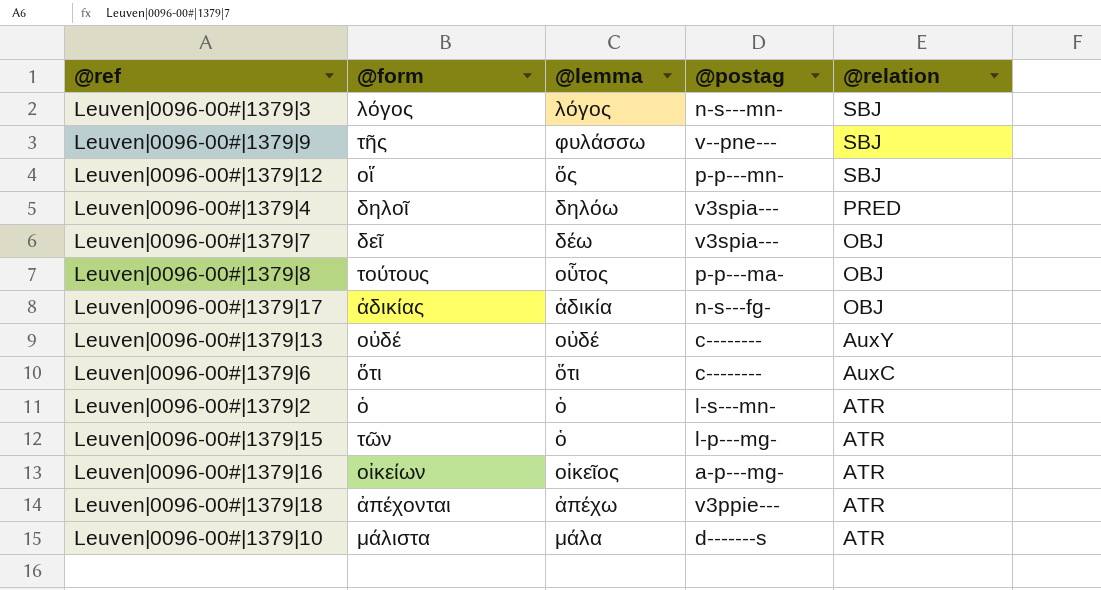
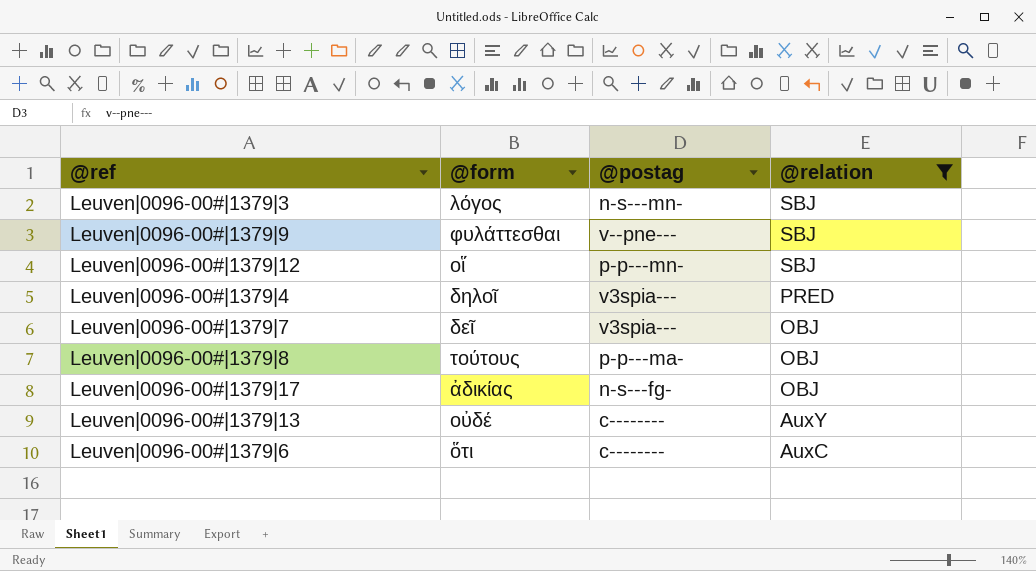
filter: none -> @relation != ATR
column @lemma | position: 3 -> none
Leuven|0096-00#|1379|9 | @form: τῆς -> φυλάττεσθαι

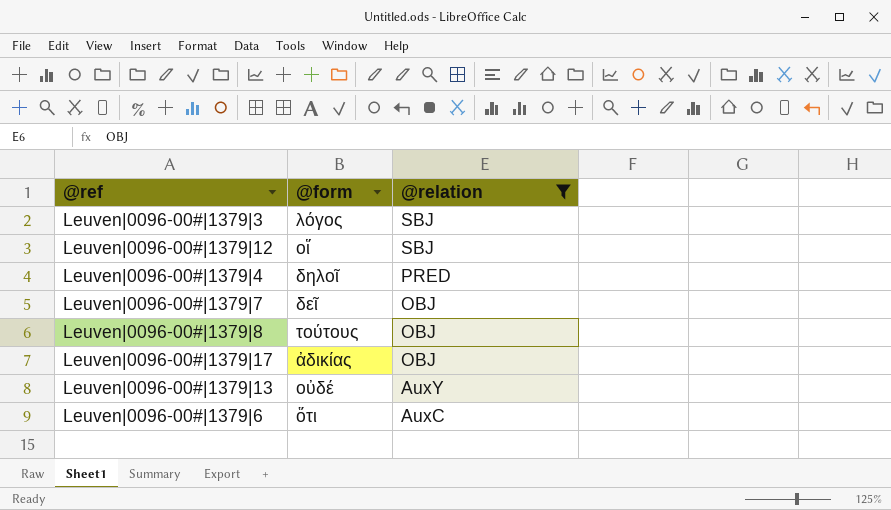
column @postag | position: 3 -> none
row Leuven|0096-00#|1379|9: φυλάττεσθαι | v--pne--- | SBJ -> none

